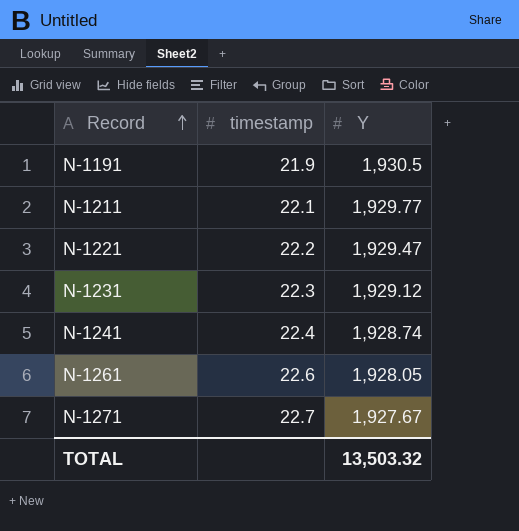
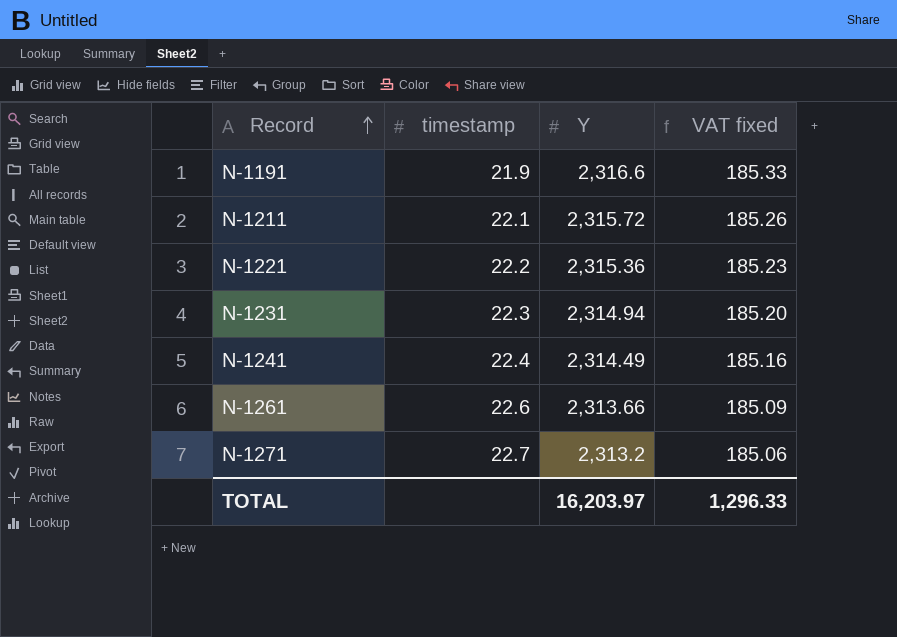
column VAT fixed | formula: none -> [Y] * 0.08
N-1191 | Y: 1,930.5 -> 2,316.6
N-1211 | Y: 1,929.77 -> 2,315.72
N-1221 | Y: 1,929.47 -> 2,315.36
N-1231 | Y: 1,929.12 -> 2,314.94
N-1241 | Y: 1,928.74 -> 2,314.49
N-1261 | Y: 1,928.05 -> 2,313.66
N-1271 | Y: 1,927.67 -> 2,313.2
TOTAL | Y: 13,503.32 -> 16,203.97

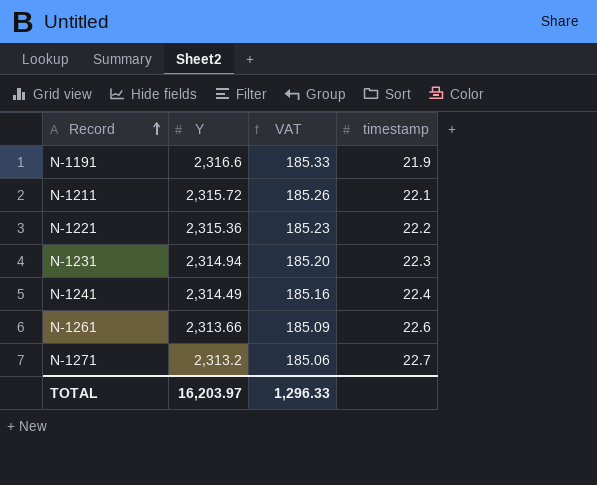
column name: VAT fixed -> VAT
column timestamp | position: 2 -> 4

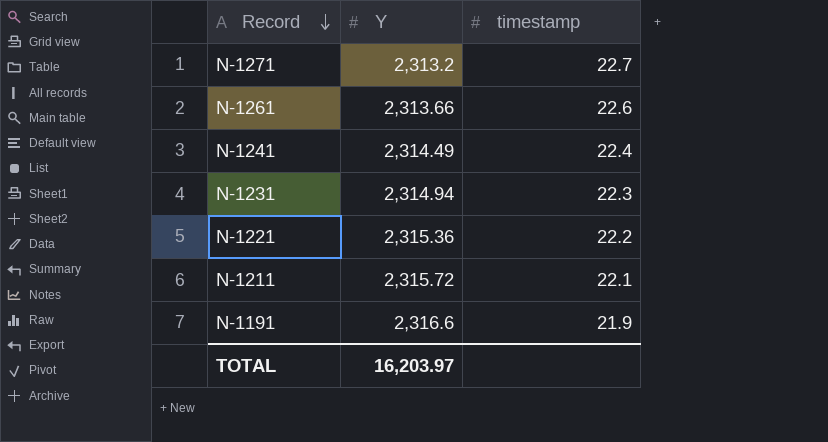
row order: Record ascending -> Record descending
column VAT | formula: [Y] * 0.08 -> none

